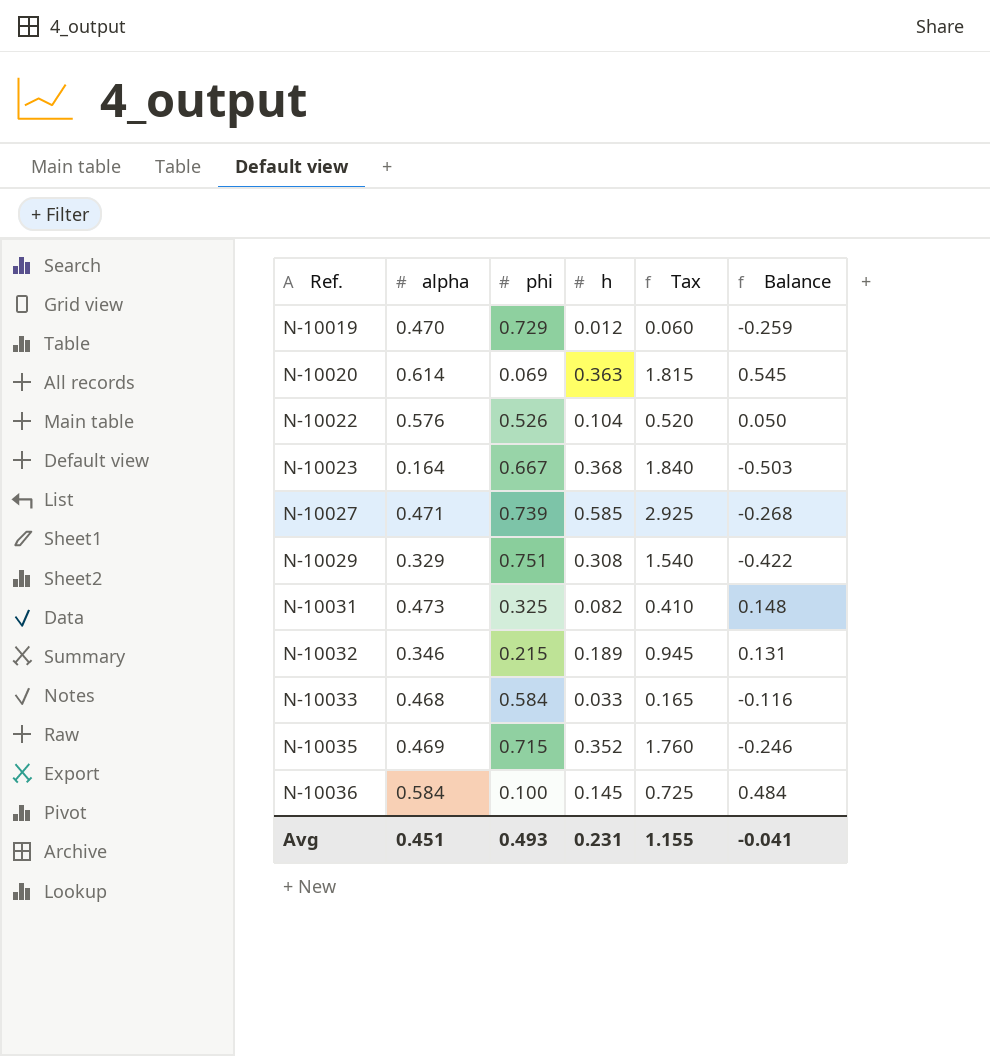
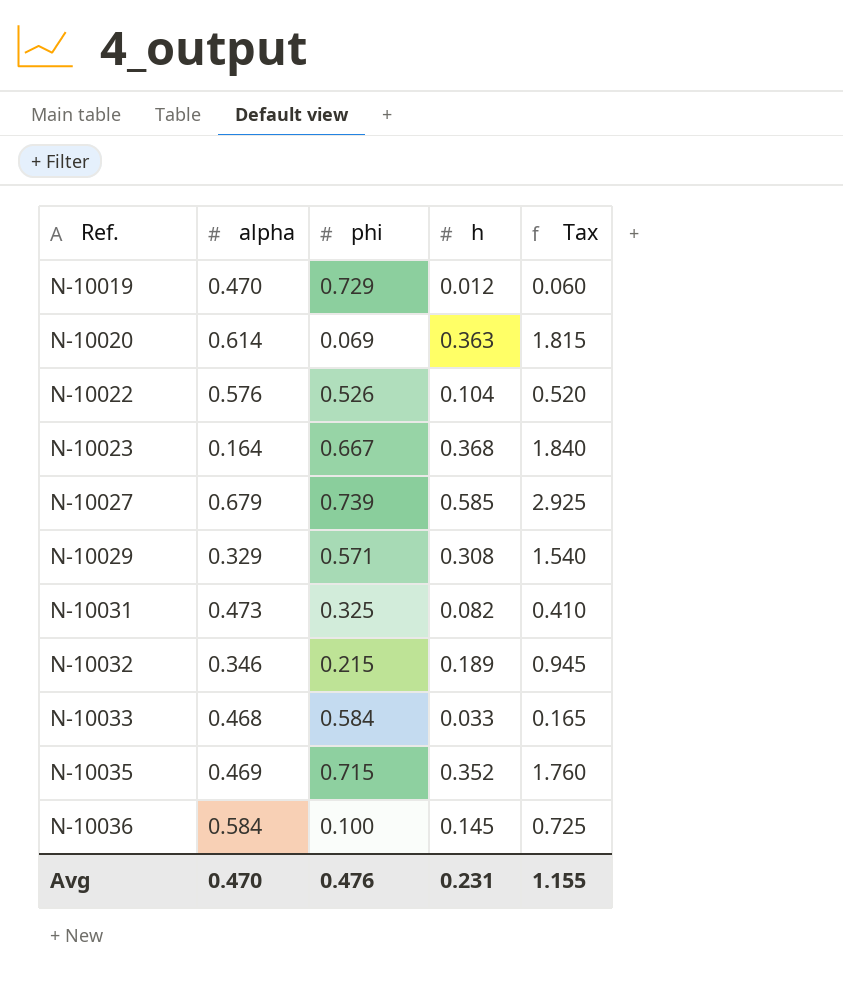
column Balance | formula: [alpha] - [phi] -> none
N-10027 | alpha: 0.471 -> 0.679
N-10029 | phi: 0.751 -> 0.571
Avg | alpha: 0.451 -> 0.470
Avg | phi: 0.493 -> 0.476

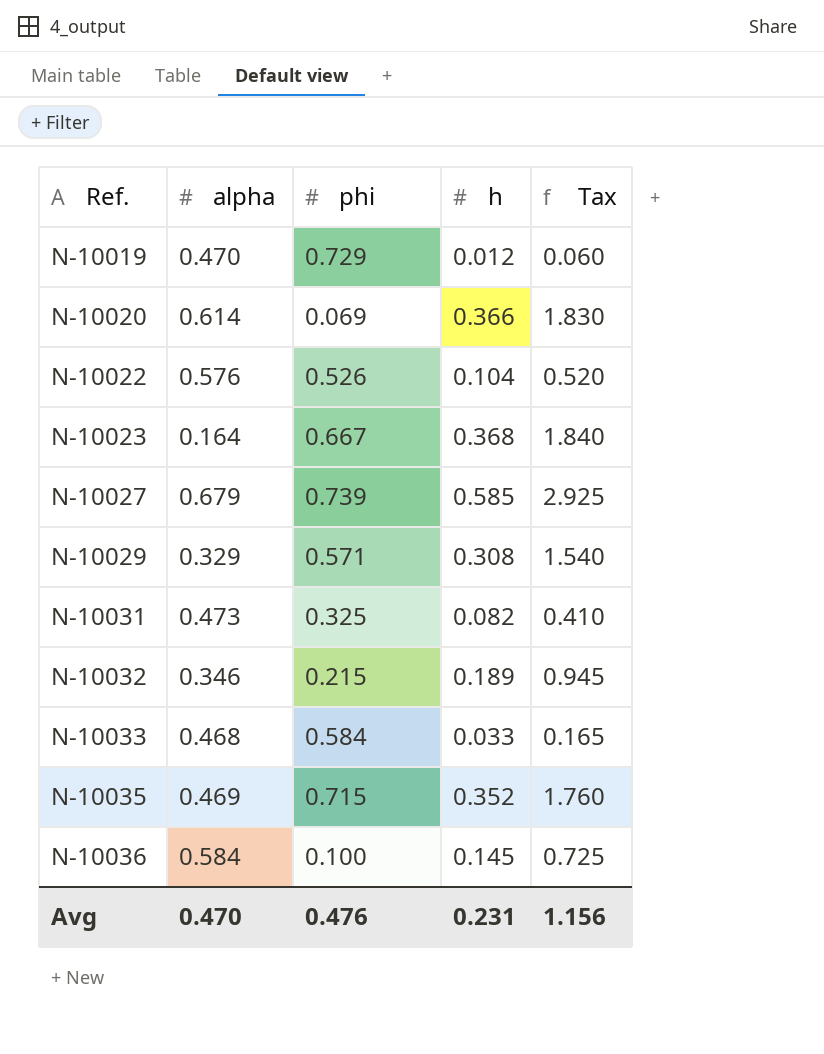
N-10020 | h: 0.363 -> 0.366
N-10020 | Tax: 1.815 -> 1.830
Avg | Tax: 1.155 -> 1.156

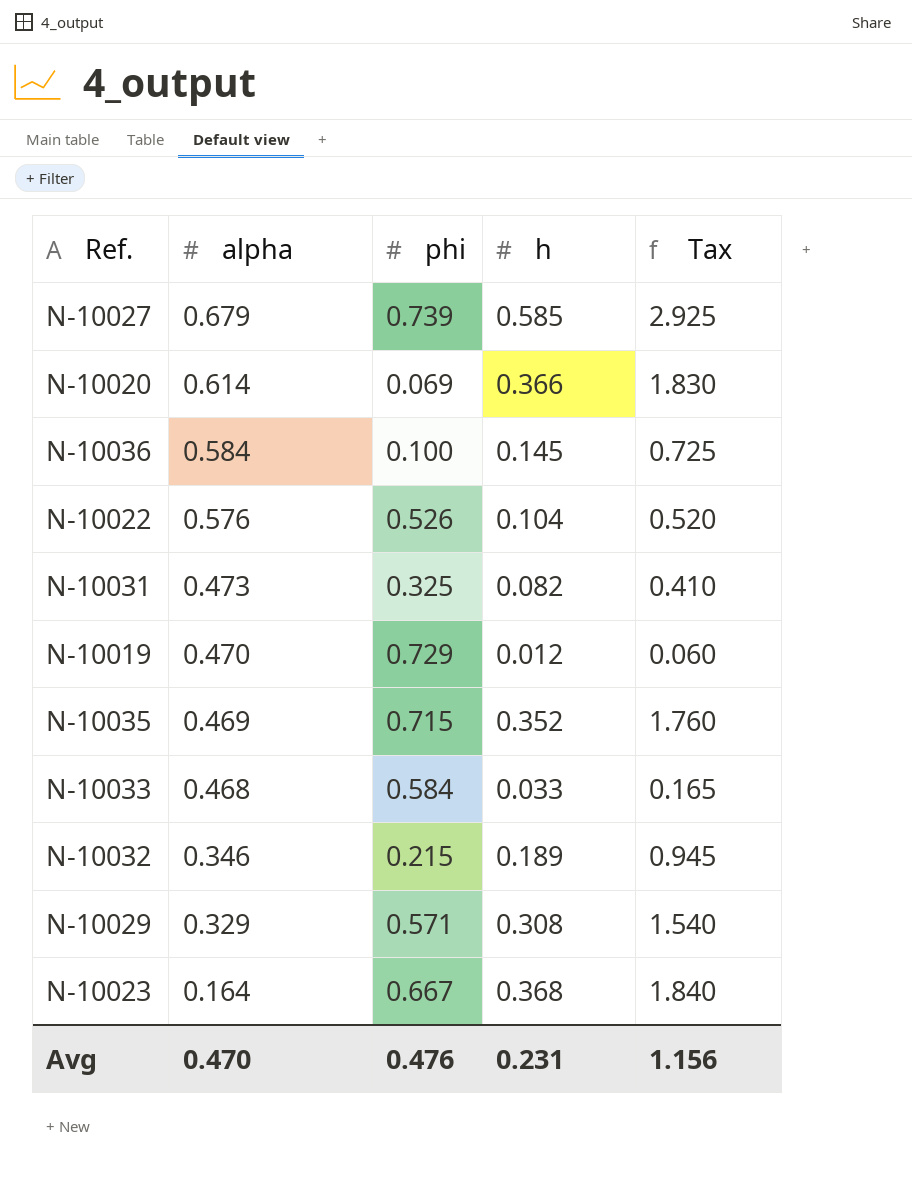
row order: Ref. ascending -> alpha descending

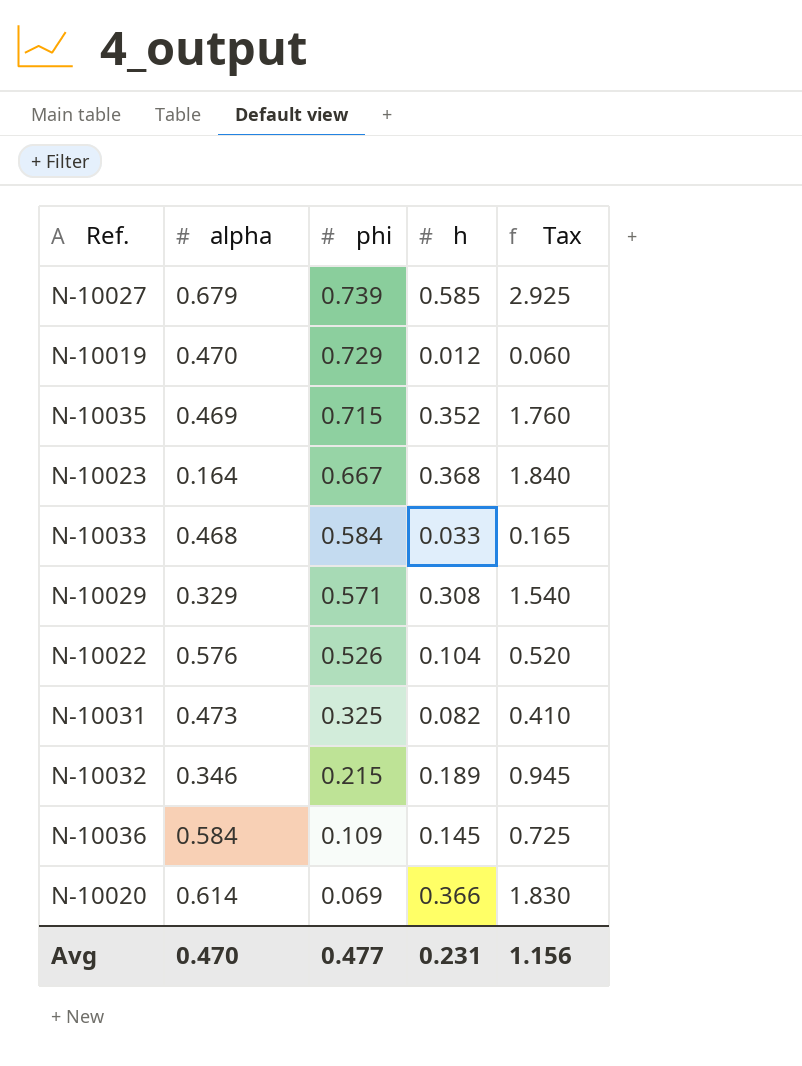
row order: alpha descending -> phi descending
N-10036 | phi: 0.100 -> 0.109
Avg | phi: 0.476 -> 0.477

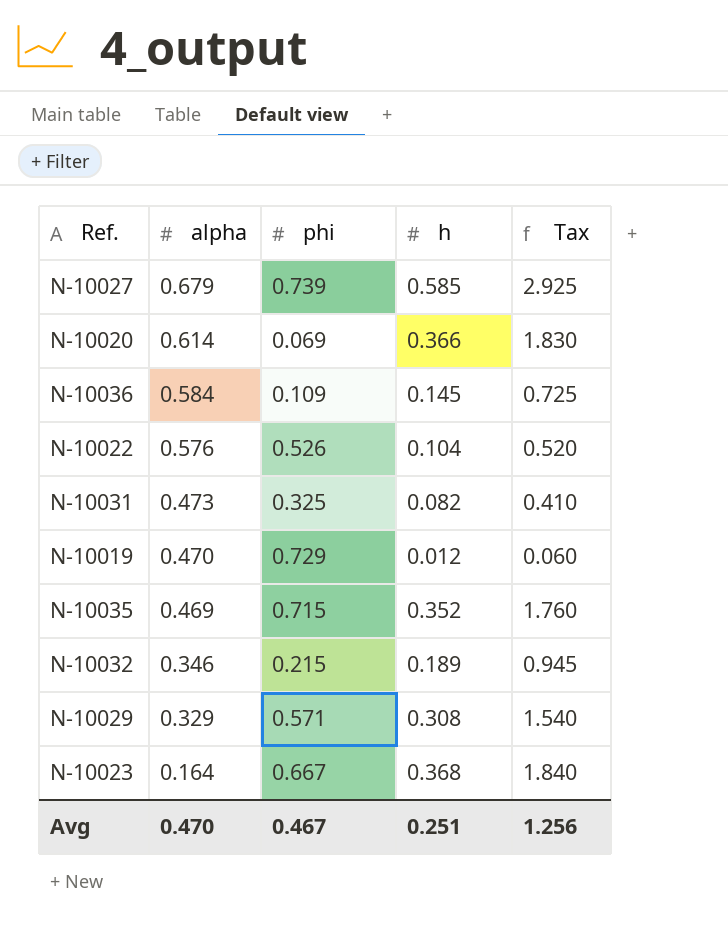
row order: phi descending -> alpha descending
row N-10033: 0.468 | 0.584 | 0.033 | 0.165 -> none
Avg | phi: 0.477 -> 0.467
Avg | h: 0.231 -> 0.251
Avg | Tax: 1.156 -> 1.256

